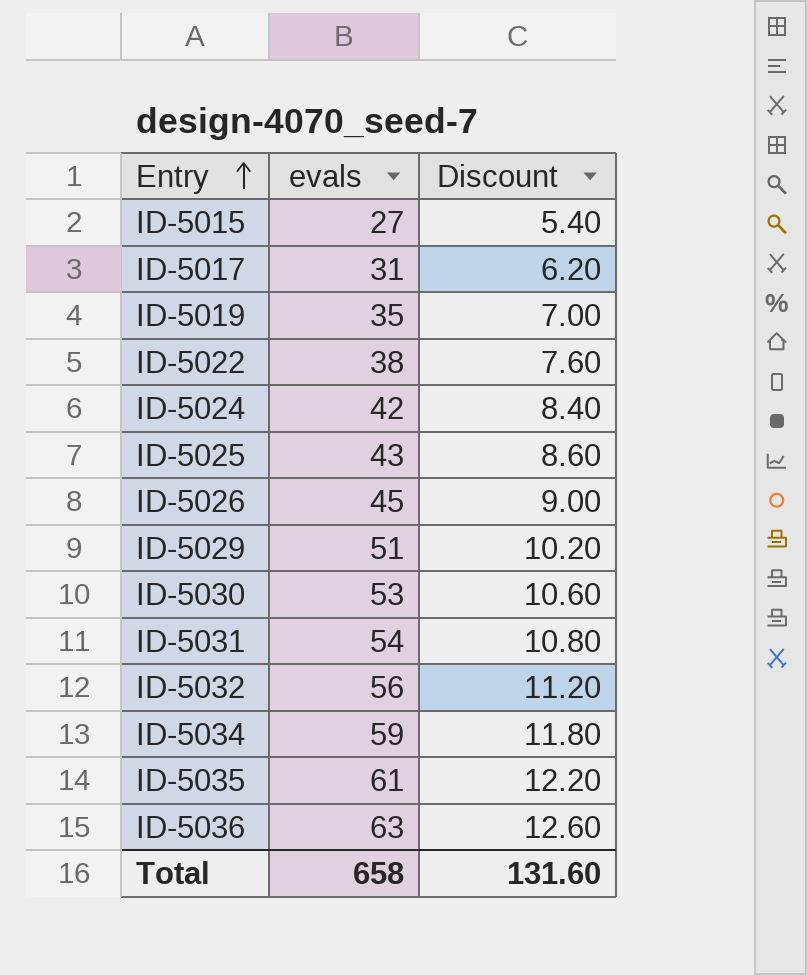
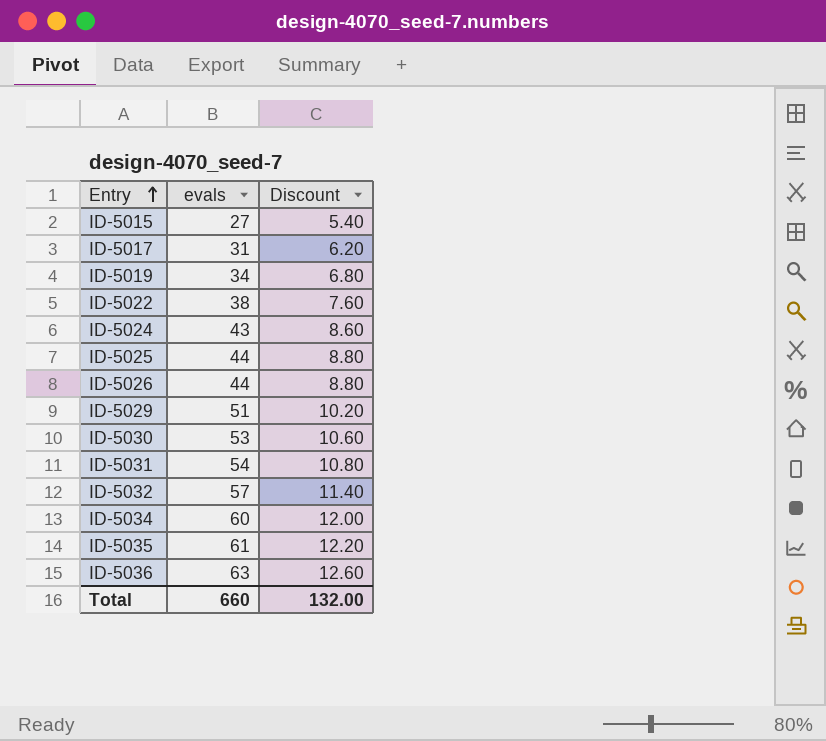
ID-5019 | evals: 35 -> 34
ID-5019 | Discount: 7.00 -> 6.80
ID-5024 | evals: 42 -> 43
ID-5024 | Discount: 8.40 -> 8.60
ID-5025 | evals: 43 -> 44
ID-5025 | Discount: 8.60 -> 8.80
ID-5026 | evals: 45 -> 44
ID-5026 | Discount: 9.00 -> 8.80
ID-5032 | evals: 56 -> 57
ID-5032 | Discount: 11.20 -> 11.40
ID-5034 | evals: 59 -> 60
ID-5034 | Discount: 11.80 -> 12.00
Total | evals: 658 -> 660
Total | Discount: 131.60 -> 132.00

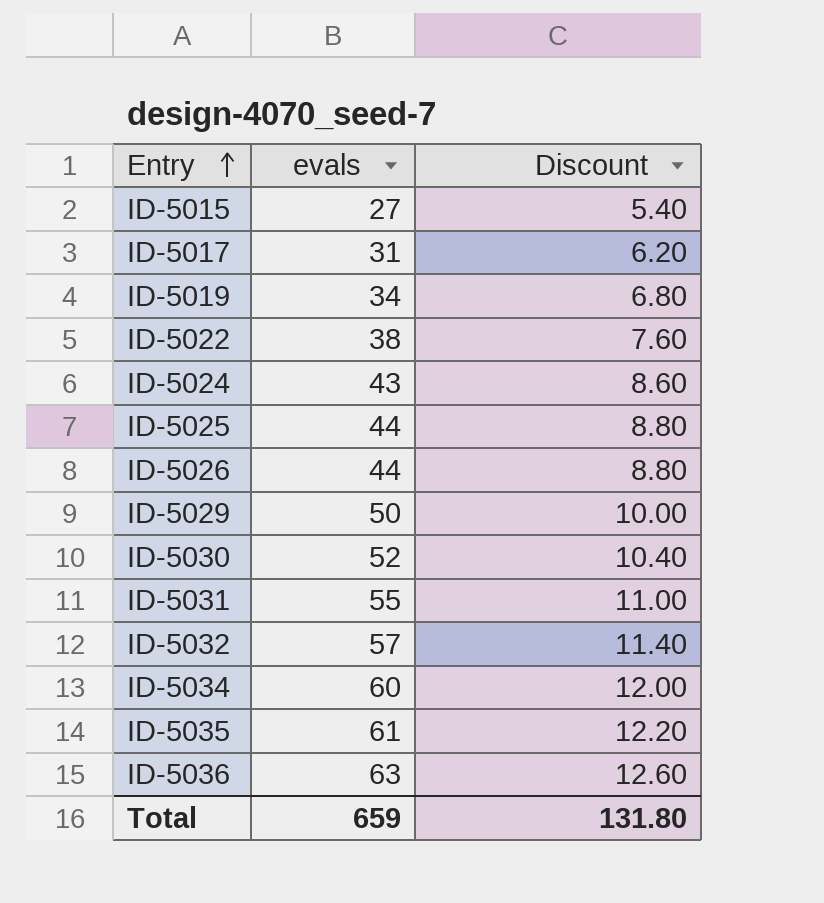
ID-5029 | evals: 51 -> 50
ID-5029 | Discount: 10.20 -> 10.00
ID-5030 | evals: 53 -> 52
ID-5030 | Discount: 10.60 -> 10.40
ID-5031 | evals: 54 -> 55
ID-5031 | Discount: 10.80 -> 11.00
Total | evals: 660 -> 659
Total | Discount: 132.00 -> 131.80

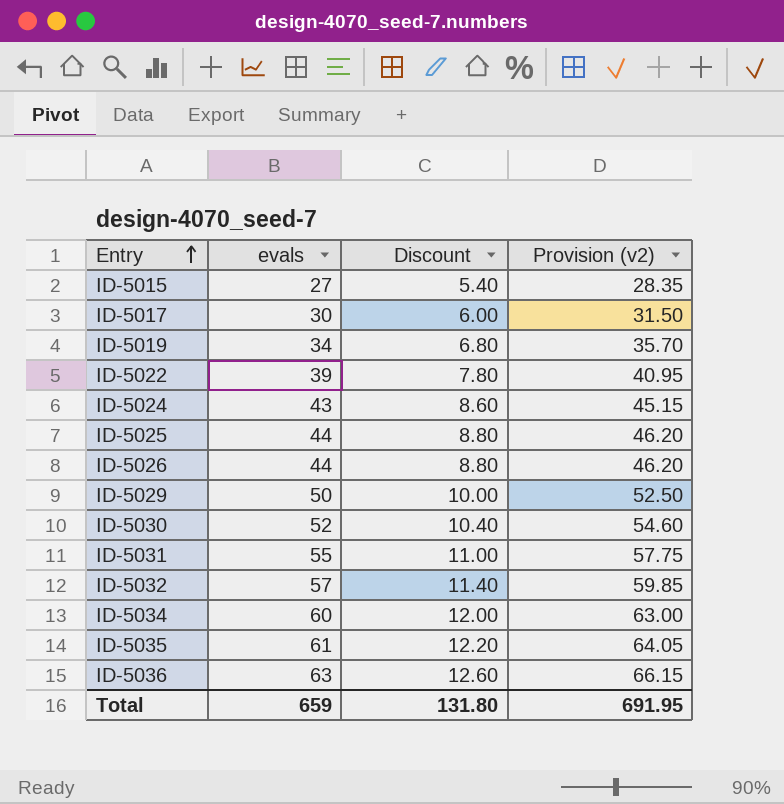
column Provision (v2) | formula: none -> [evals] * 1.05
ID-5017 | evals: 31 -> 30
ID-5017 | Discount: 6.20 -> 6.00
ID-5022 | evals: 38 -> 39
ID-5022 | Discount: 7.60 -> 7.80

